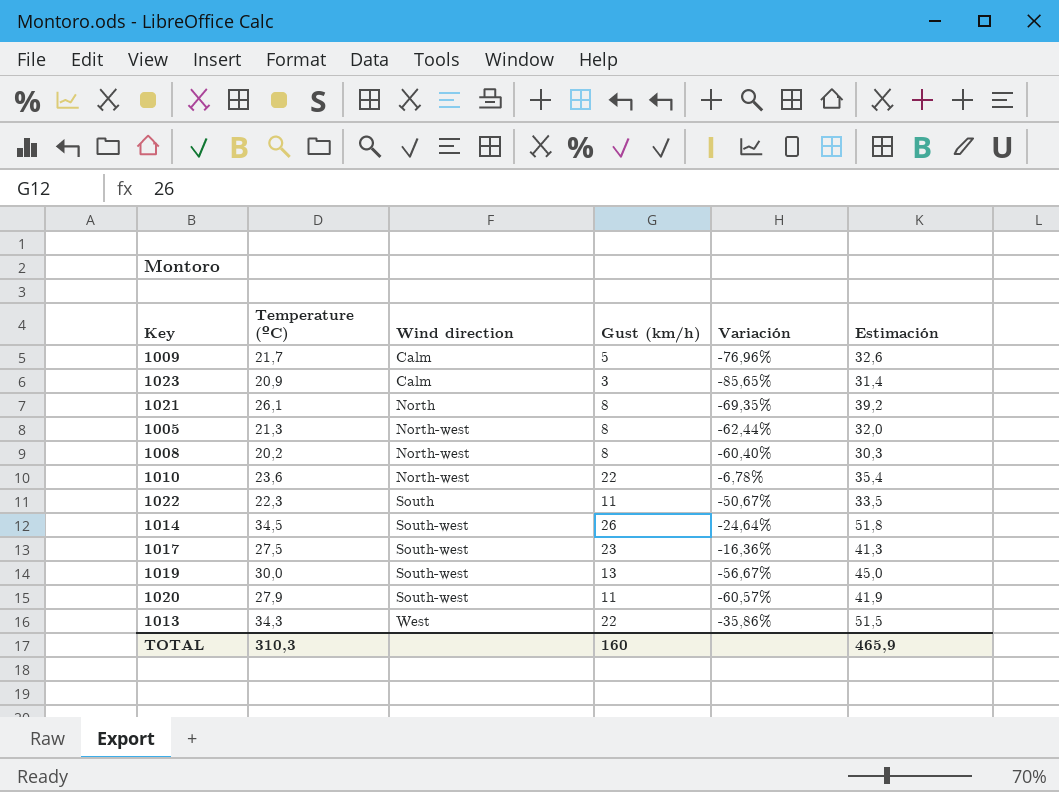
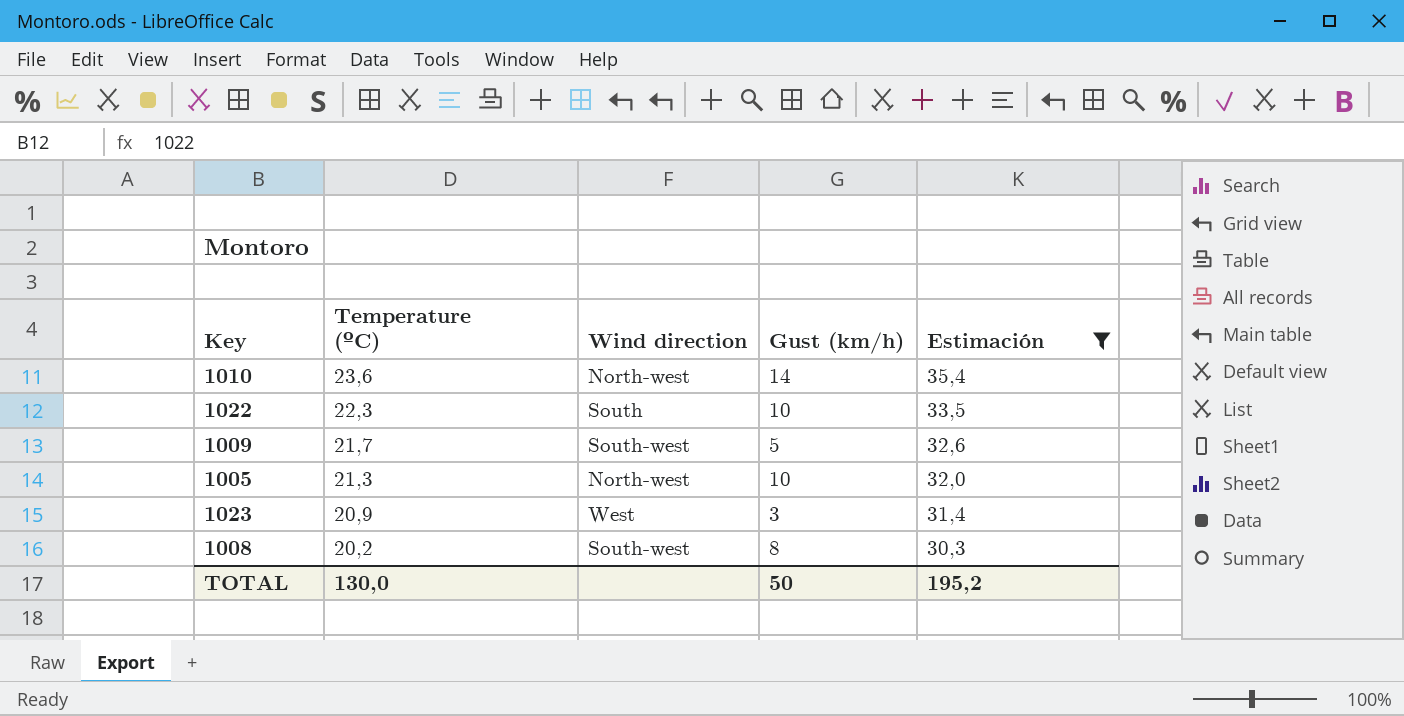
filter: none -> Estimación <= 35,4
row order: Wind direction ascending -> Temperature (ºC) descending
column Variación | formula: ([Gust (km/h)] - [Temperature (ºC)]) / [Temperature (ºC)] -> none
1010 | Gust (km/h): 22 -> 14
1022 | Gust (km/h): 11 -> 10
1009 | Wind direction: Calm -> South-west
1005 | Gust (km/h): 8 -> 10
1023 | Wind direction: Calm -> West
1008 | Wind direction: North-west -> South-west
TOTAL | Temperature (ºC): 310,3 -> 130,0
TOTAL | Gust (km/h): 160 -> 50
TOTAL | Estimación: 465,9 -> 195,2

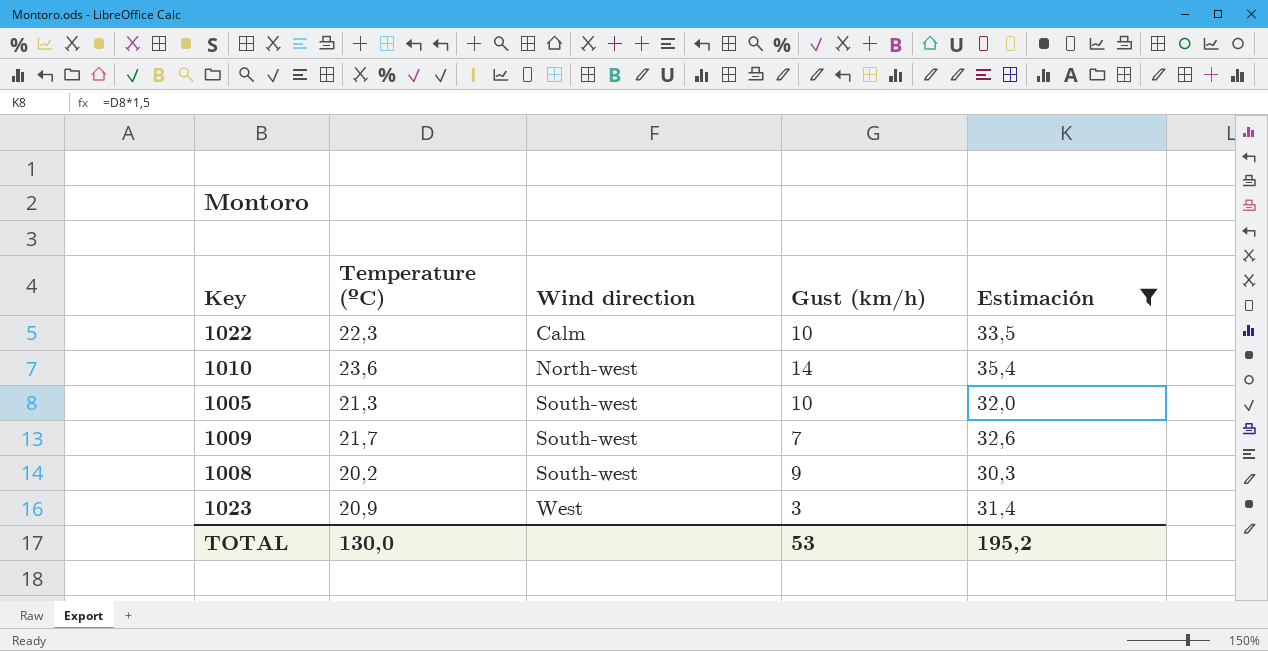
row order: Temperature (ºC) descending -> Wind direction ascending
1022 | Wind direction: South -> Calm
1005 | Wind direction: North-west -> South-west
1009 | Gust (km/h): 5 -> 7
1008 | Gust (km/h): 8 -> 9
TOTAL | Gust (km/h): 50 -> 53

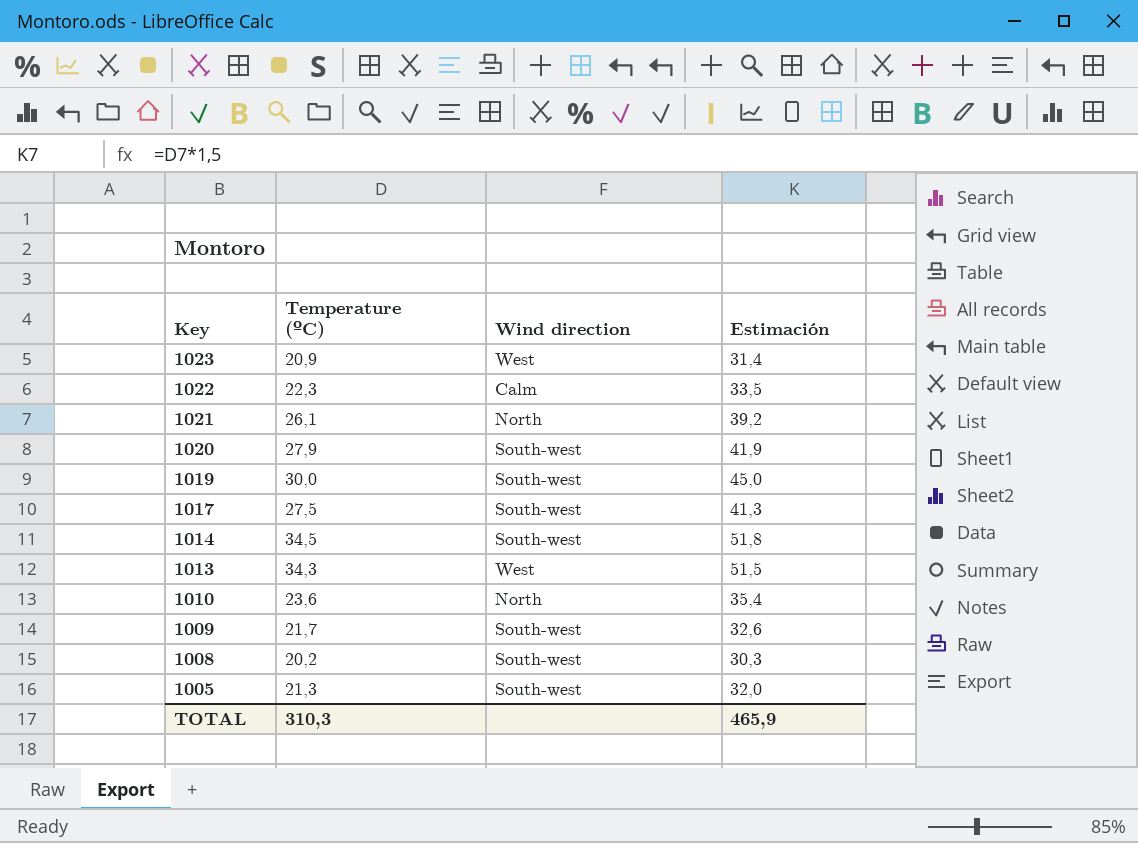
filter: Estimación <= 35,4 -> none
row order: Wind direction ascending -> Key descending
column Gust (km/h) | position: 4 -> none
1010 | Wind direction: North-west -> North
TOTAL | Temperature (ºC): 130,0 -> 310,3
TOTAL | Estimación: 195,2 -> 465,9

